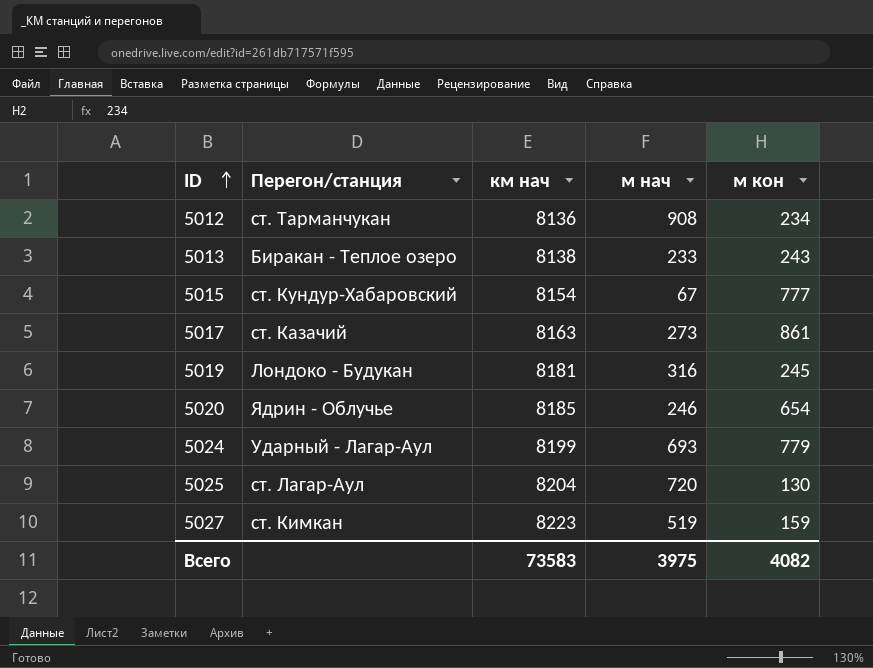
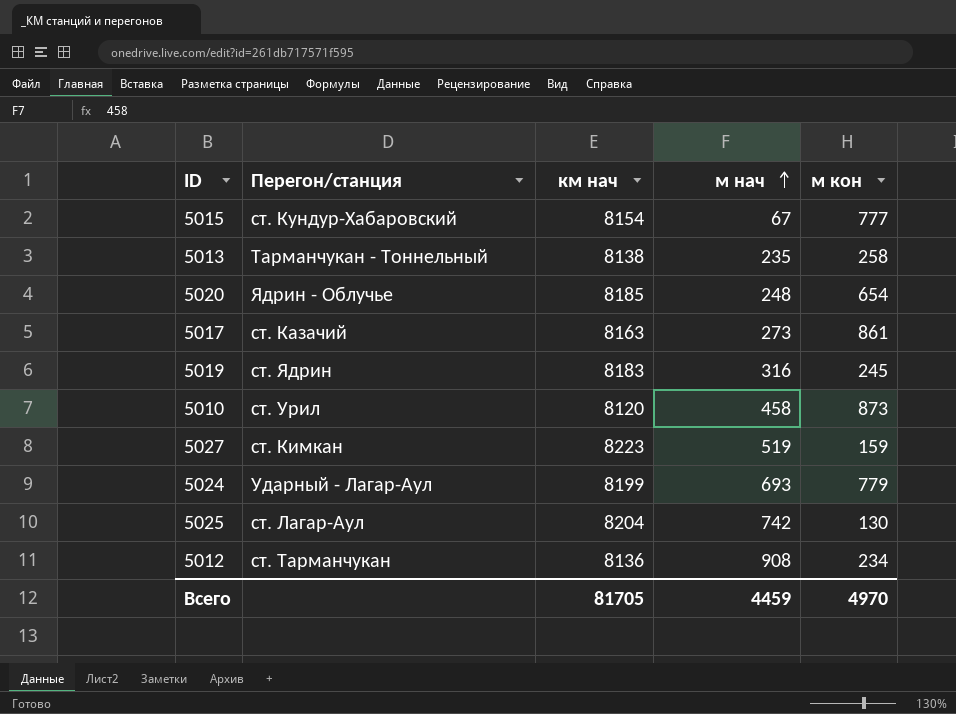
row order: ID ascending -> м нач ascending
5013 | Перегон/станция: Биракан - Теплое озеро -> Тарманчукан - Тоннельный
5013 | м нач: 233 -> 235
5013 | м кон: 243 -> 258
5020 | м нач: 246 -> 248
5019 | Перегон/станция: Лондоко - Будукан -> ст. Ядрин
5019 | км нач: 8181 -> 8183
row 5010: none -> ст. Урил | 8120 | 458 | 873
5025 | м нач: 720 -> 742
Всего | км нач: 73583 -> 81705
Всего | м нач: 3975 -> 4459
Всего | м кон: 4082 -> 4970

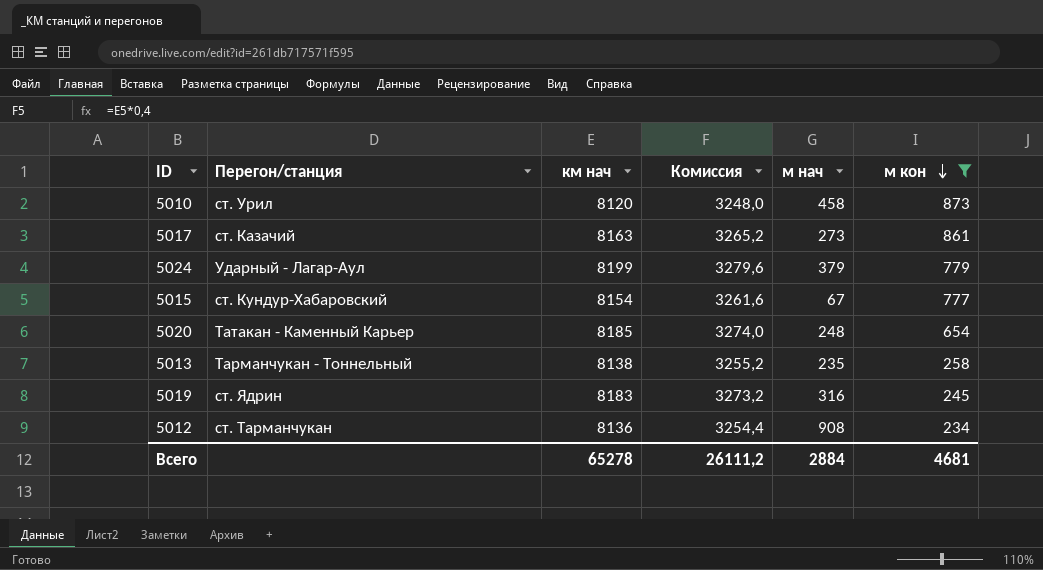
filter: none -> м кон >= 234
row order: м нач ascending -> м кон descending
column Комиссия | formula: none -> [км нач] * 0,4
5024 | м нач: 693 -> 379
5020 | Перегон/станция: Ядрин - Облучье -> Татакан - Каменный Карьер
Всего | км нач: 81705 -> 65278
Всего | м нач: 4459 -> 2884
Всего | м кон: 4970 -> 4681

